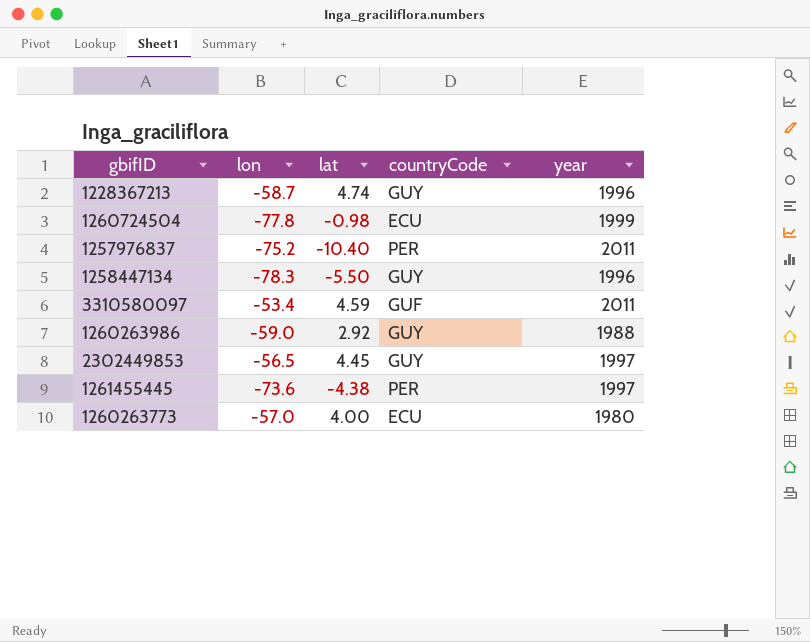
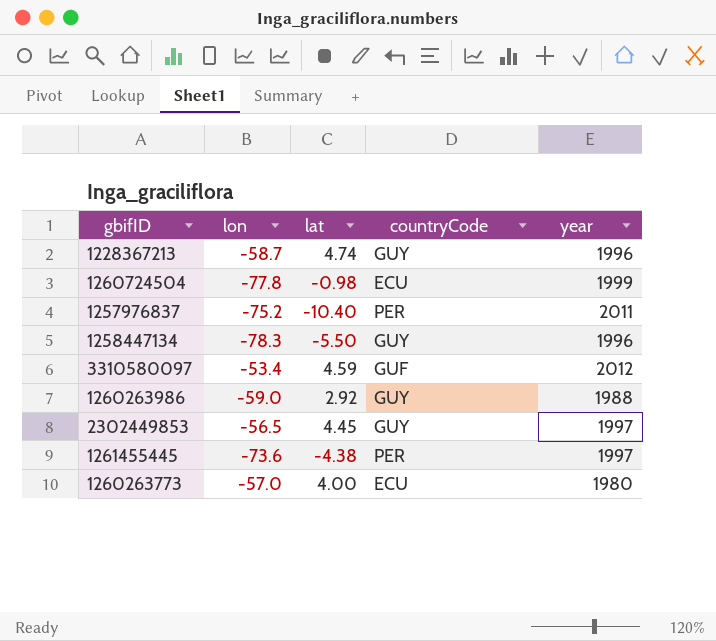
3310580097 | year: 2011 -> 2012

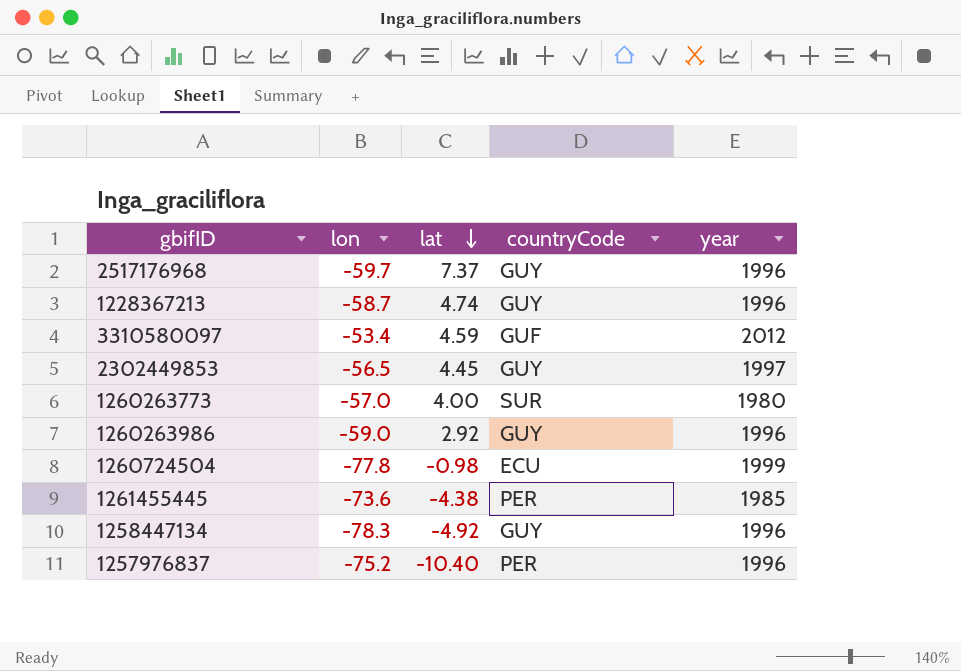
row order: none -> lat descending
row 2517176968: none -> -59.7 | 7.37 | GUY | 1996
1260263773 | countryCode: ECU -> SUR
1260263986 | year: 1988 -> 1996
1261455445 | year: 1997 -> 1985
1258447134 | lat: -5.50 -> -4.92
1257976837 | year: 2011 -> 1996

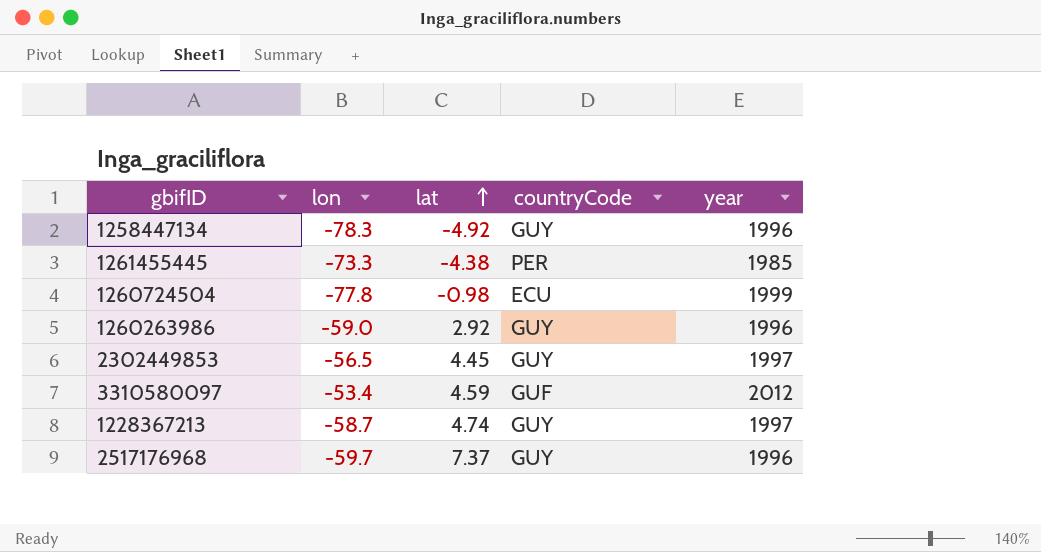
row order: lat descending -> lat ascending
row 1260263773: -57.0 | 4.00 | SUR | 1980 -> none
row 1257976837: -75.2 | -10.40 | PER | 1996 -> none
1261455445 | lon: -73.6 -> -73.3
1228367213 | year: 1996 -> 1997

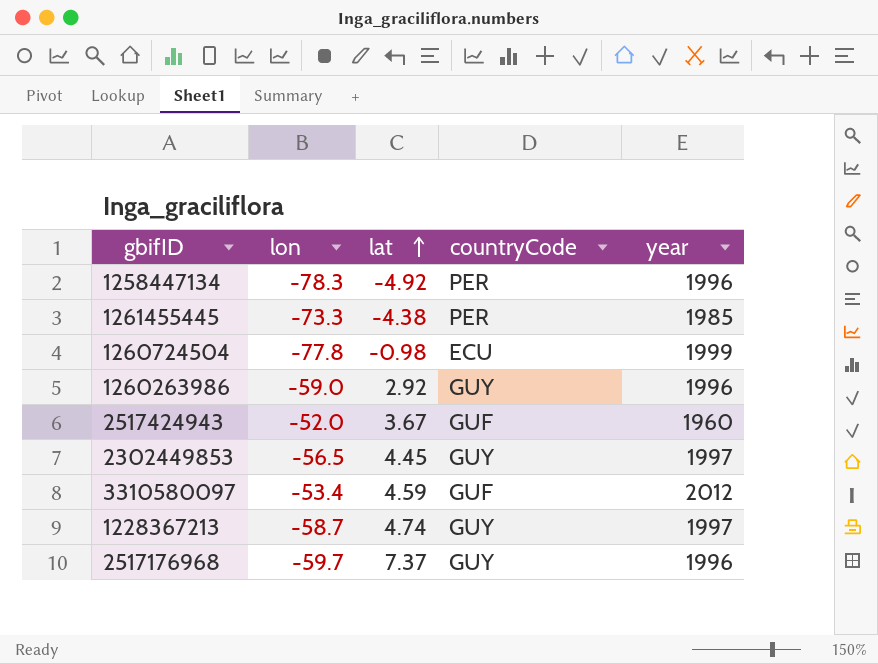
1258447134 | countryCode: GUY -> PER
row 2517424943: none -> -52.0 | 3.67 | GUF | 1960

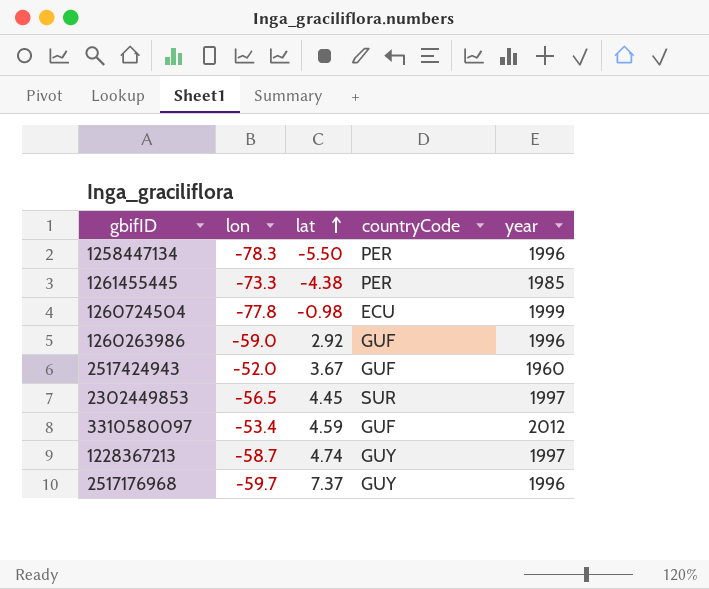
1258447134 | lat: -4.92 -> -5.50
1260263986 | countryCode: GUY -> GUF
2302449853 | countryCode: GUY -> SUR

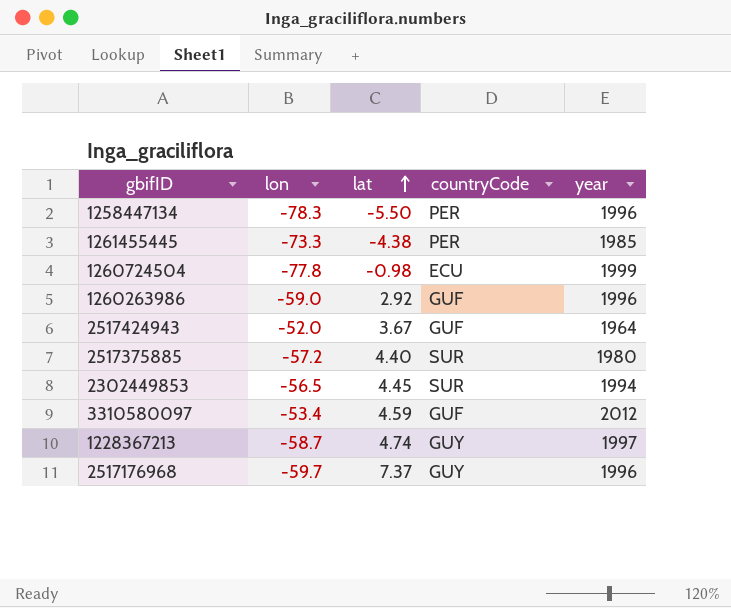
2517424943 | year: 1960 -> 1964
row 2517375885: none -> -57.2 | 4.40 | SUR | 1980
2302449853 | year: 1997 -> 1994

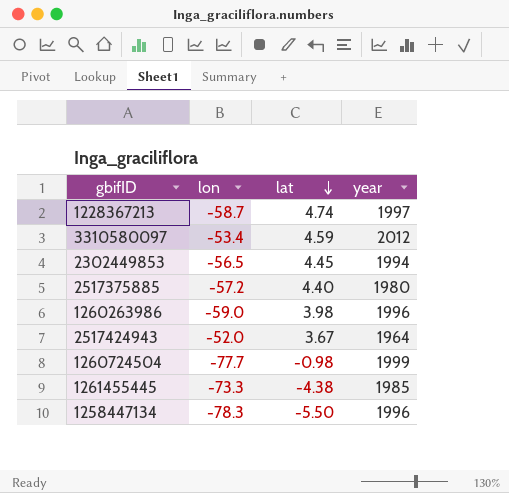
row order: lat ascending -> lat descending
column countryCode | position: 4 -> none
row 2517176968: -59.7 | 7.37 | GUY | 1996 -> none
1260263986 | lat: 2.92 -> 3.98
1260724504 | lon: -77.8 -> -77.7

